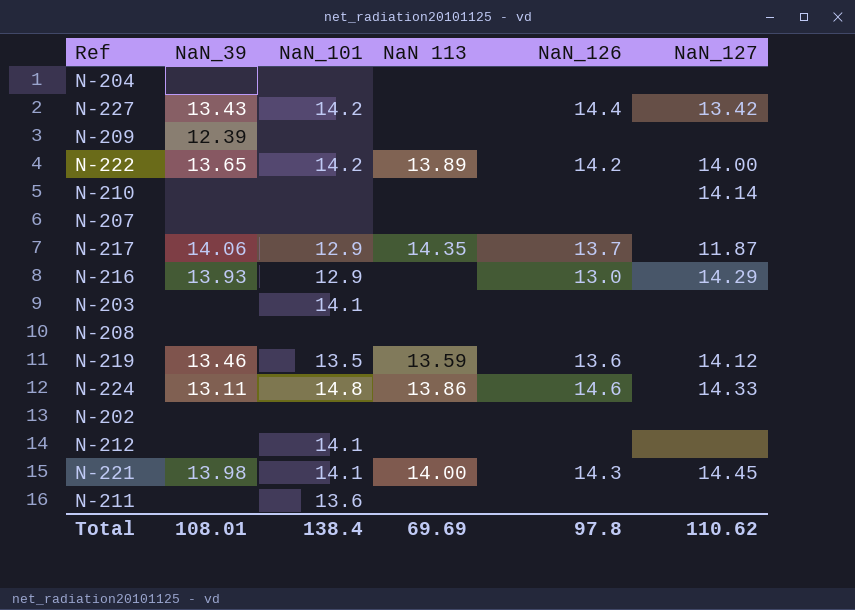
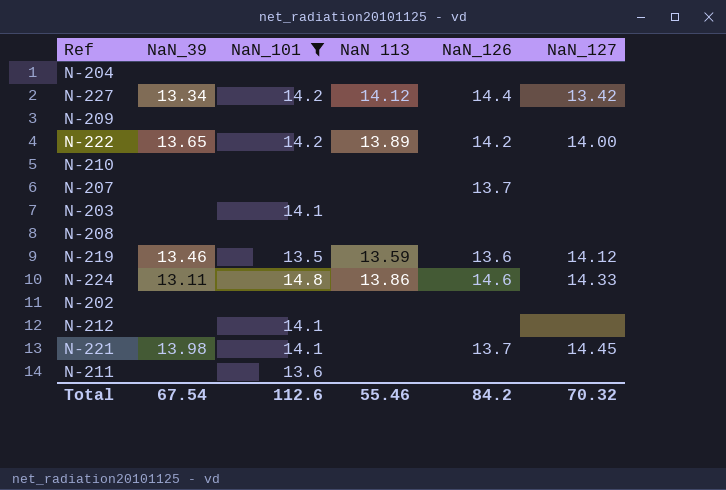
filter: none -> NaN_101 != 12.9
N-227 | NaN_39: 13.43 -> 13.34
N-227 | NaN 113: none -> 14.12
N-209 | NaN_39: 12.39 -> none
N-210 | NaN_127: 14.14 -> none
N-207 | NaN_126: none -> 13.7
N-221 | NaN 113: 14.00 -> none
N-221 | NaN_126: 14.3 -> 13.7
Total | NaN_39: 108.01 -> 67.54
Total | NaN_101: 138.4 -> 112.6
Total | NaN 113: 69.69 -> 55.46
Total | NaN_126: 97.8 -> 84.2
Total | NaN_127: 110.62 -> 70.32

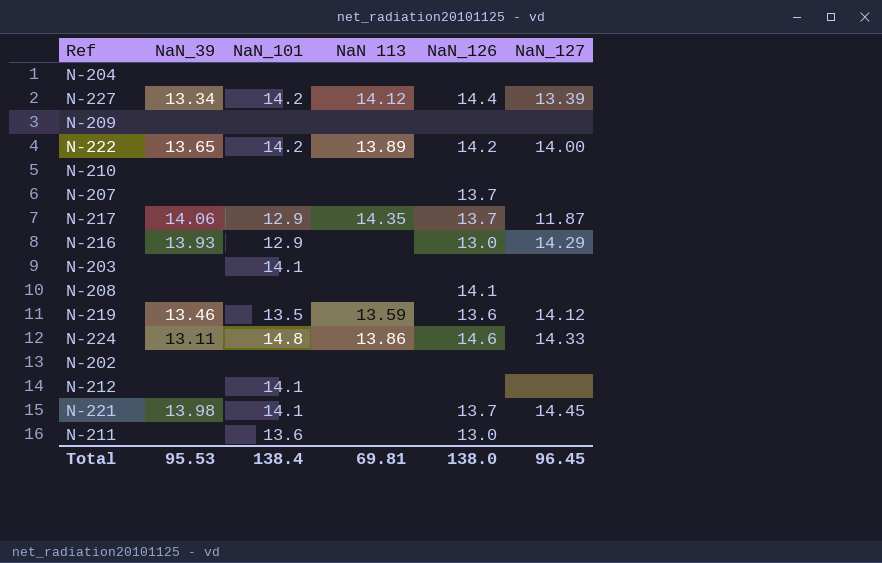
filter: NaN_101 != 12.9 -> none
N-227 | NaN_127: 13.42 -> 13.39
N-208 | NaN_126: none -> 14.1
N-211 | NaN_126: none -> 13.0
Total | NaN_39: 67.54 -> 95.53
Total | NaN_101: 112.6 -> 138.4
Total | NaN 113: 55.46 -> 69.81
Total | NaN_126: 84.2 -> 138.0
Total | NaN_127: 70.32 -> 96.45

